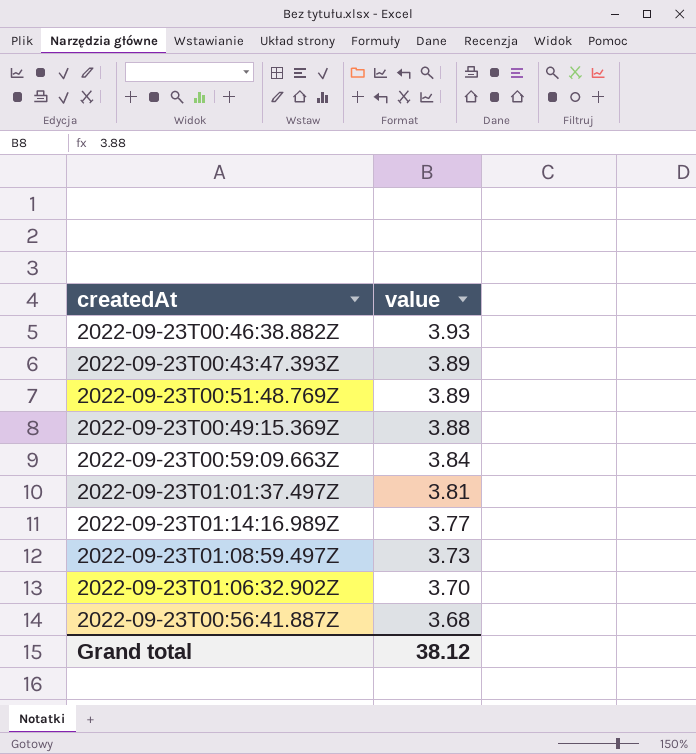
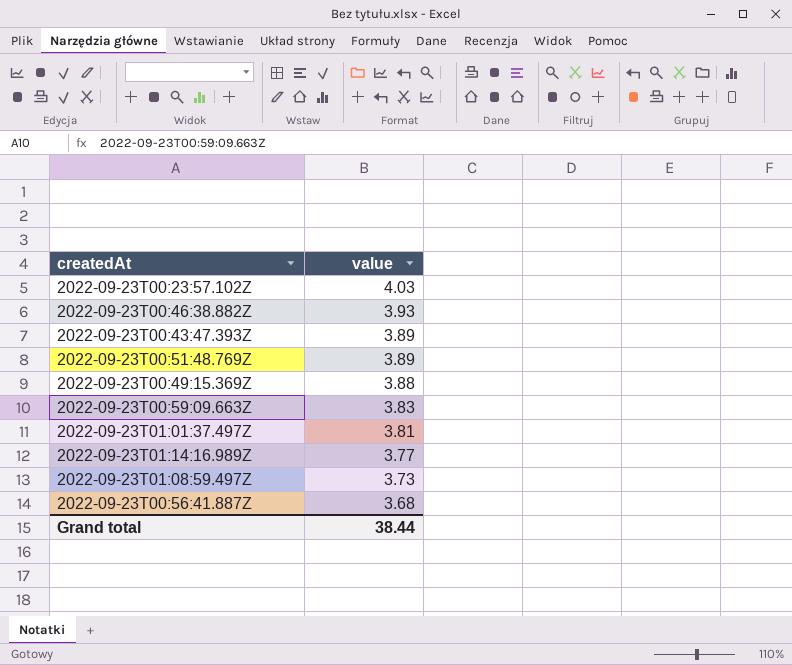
row 2022-09-23T01:06:32.902Z: 3.70 -> none
row 2022-09-23T00:23:57.102Z: none -> 4.03
2022-09-23T00:59:09.663Z | value: 3.84 -> 3.83
Grand total | value: 38.12 -> 38.44

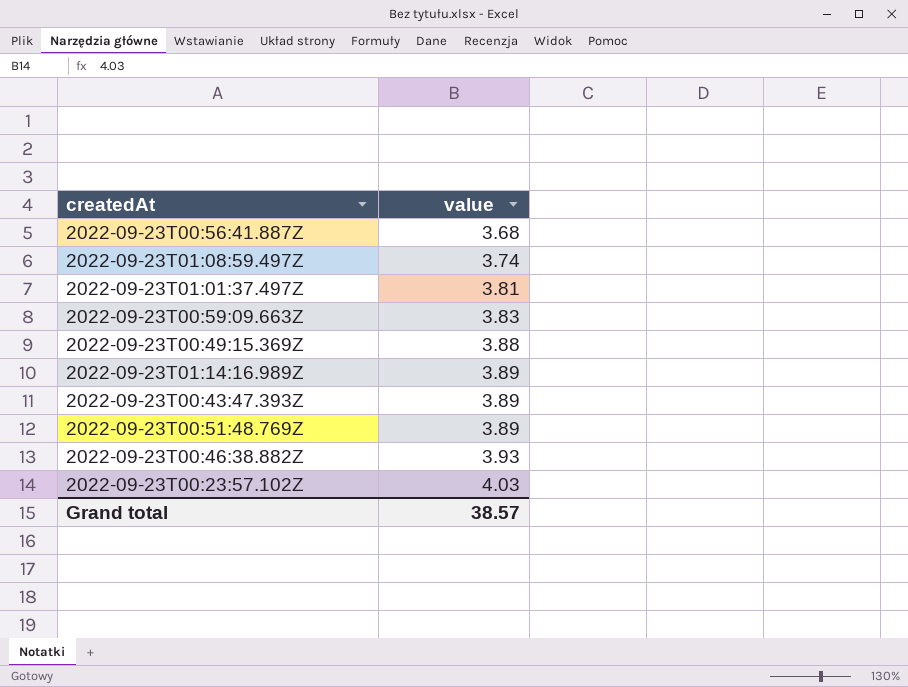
row order: value descending -> value ascending
2022-09-23T01:08:59.497Z | value: 3.73 -> 3.74
2022-09-23T01:14:16.989Z | value: 3.77 -> 3.89
Grand total | value: 38.44 -> 38.57

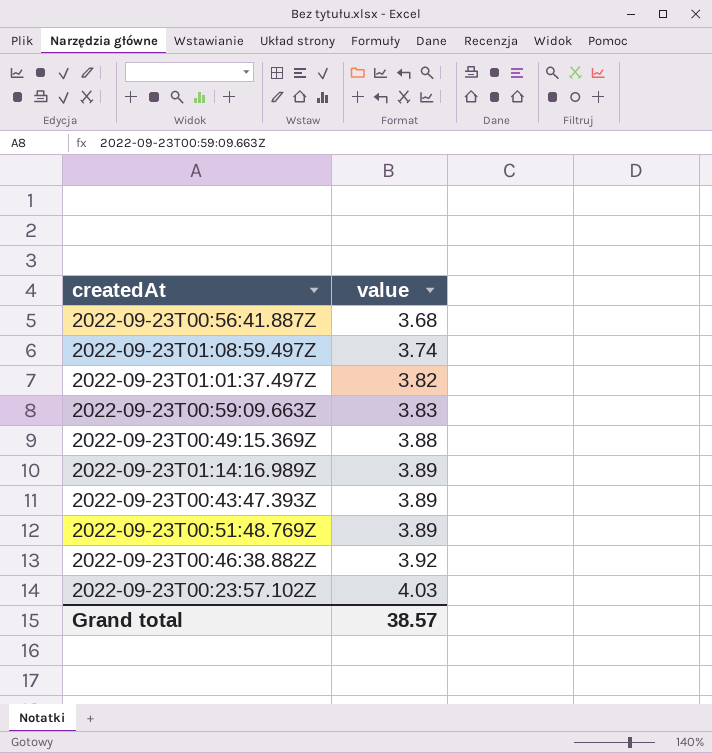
2022-09-23T01:01:37.497Z | value: 3.81 -> 3.82
2022-09-23T00:46:38.882Z | value: 3.93 -> 3.92

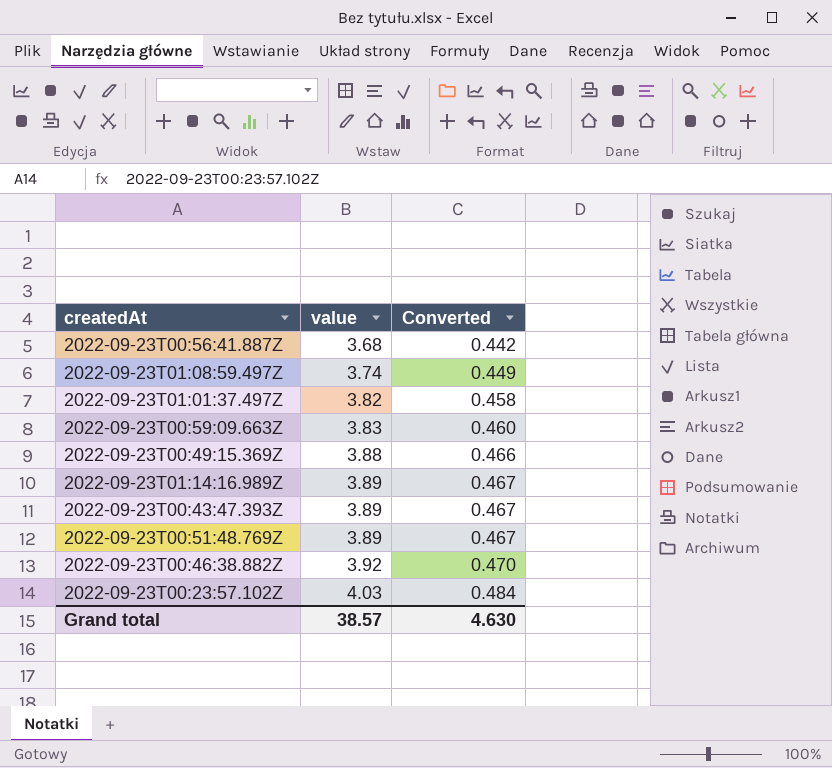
column Converted | formula: none -> [value] * 0.12

